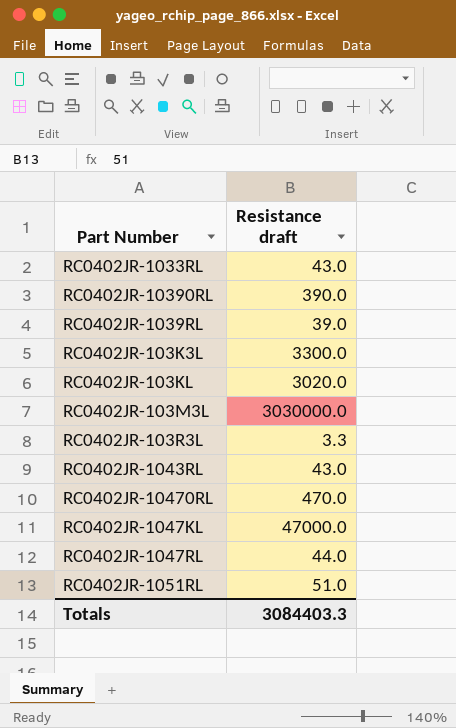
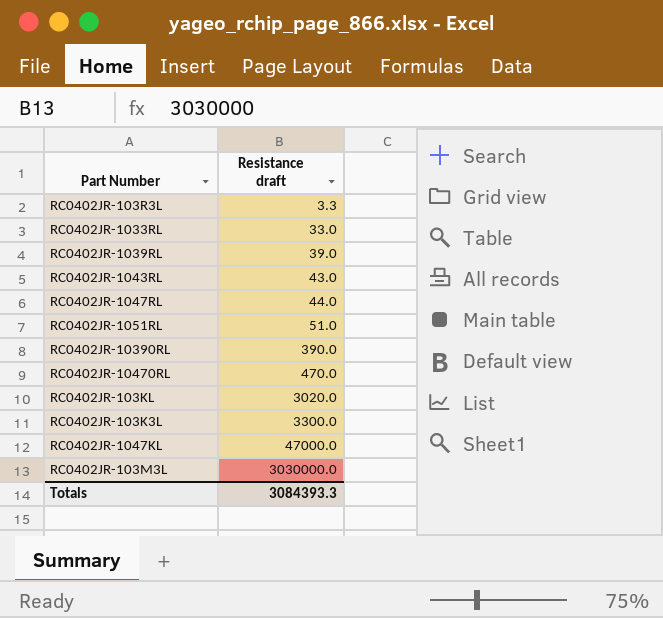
row order: none -> Resistance draft ascending
RC0402JR-1033RL | Resistance draft: 43.0 -> 33.0
Totals | Resistance draft: 3084403.3 -> 3084393.3

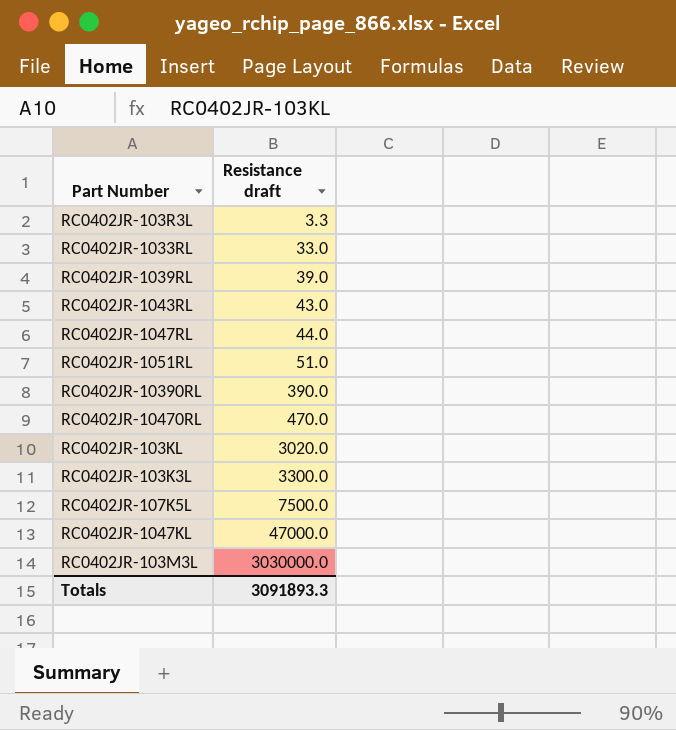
row RC0402JR-107K5L: none -> 7500.0
Totals | Resistance draft: 3084393.3 -> 3091893.3

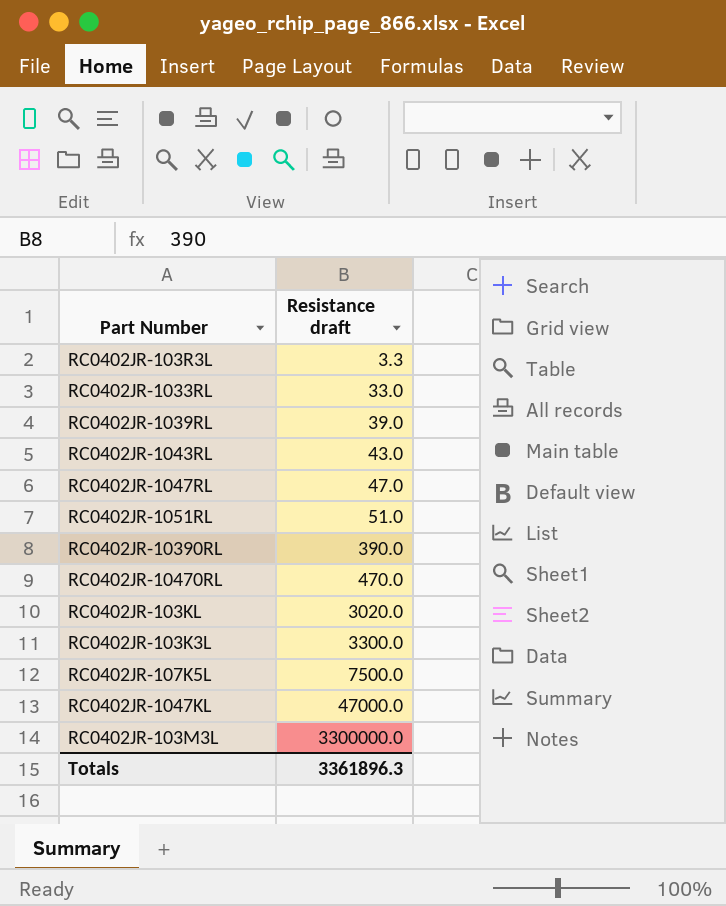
RC0402JR-1047RL | Resistance draft: 44.0 -> 47.0
RC0402JR-103M3L | Resistance draft: 3030000.0 -> 3300000.0
Totals | Resistance draft: 3091893.3 -> 3361896.3

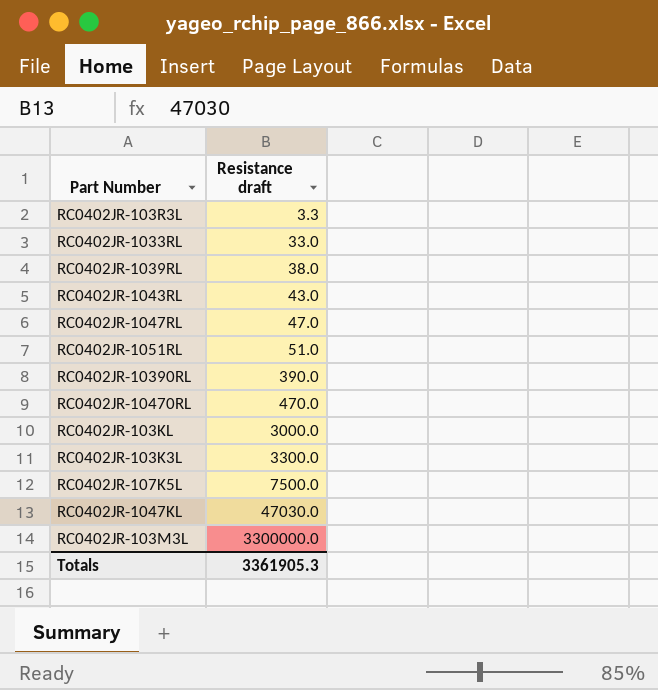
RC0402JR-1039RL | Resistance draft: 39.0 -> 38.0
RC0402JR-103KL | Resistance draft: 3020.0 -> 3000.0
RC0402JR-1047KL | Resistance draft: 47000.0 -> 47030.0
Totals | Resistance draft: 3361896.3 -> 3361905.3

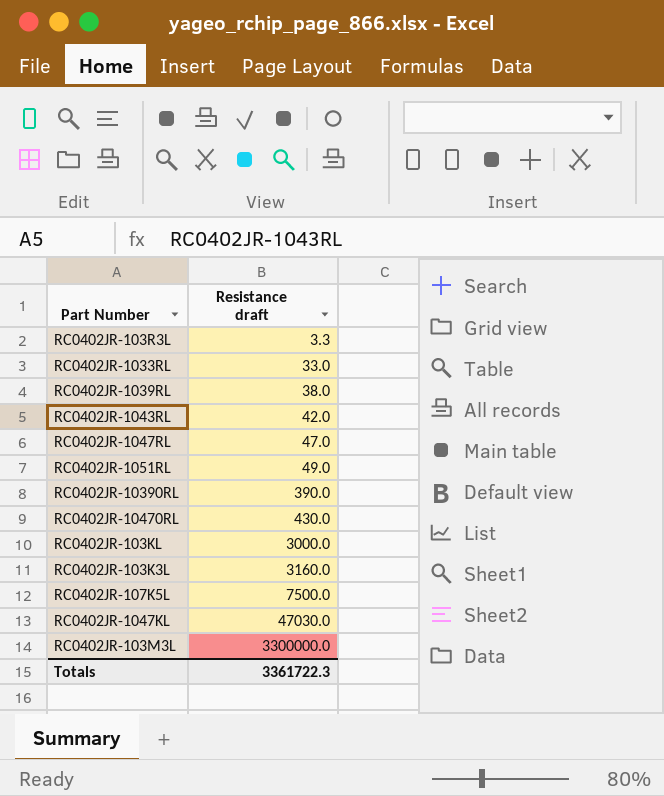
RC0402JR-1043RL | Resistance draft: 43.0 -> 42.0
RC0402JR-1051RL | Resistance draft: 51.0 -> 49.0
RC0402JR-10470RL | Resistance draft: 470.0 -> 430.0
RC0402JR-103K3L | Resistance draft: 3300.0 -> 3160.0
Totals | Resistance draft: 3361905.3 -> 3361722.3

